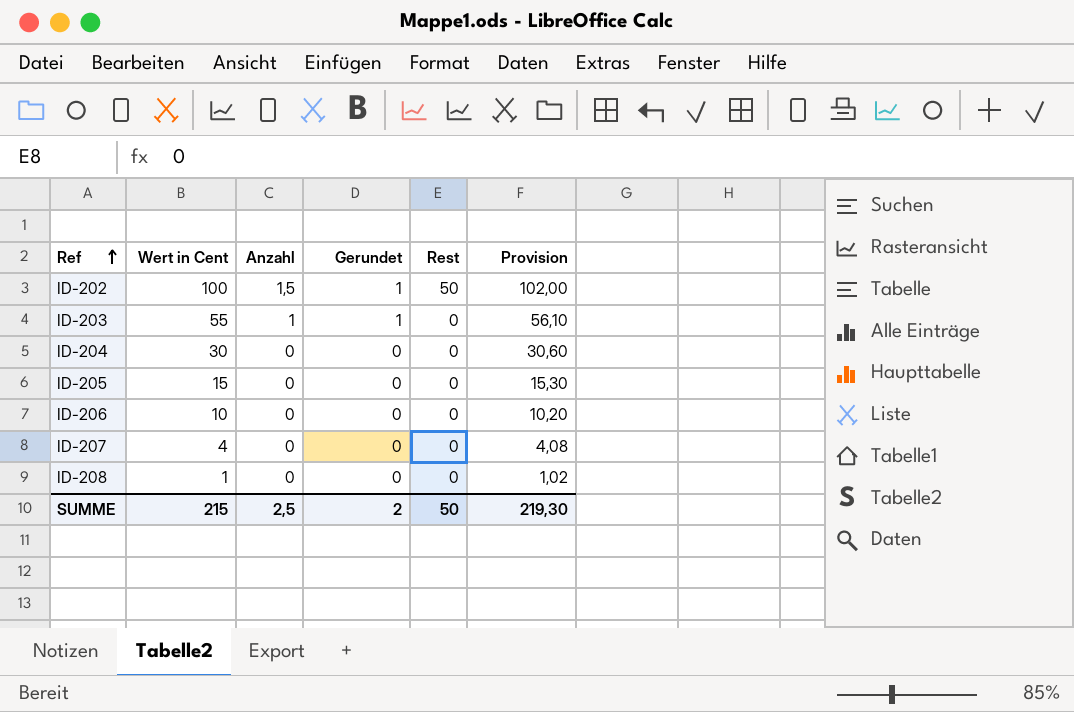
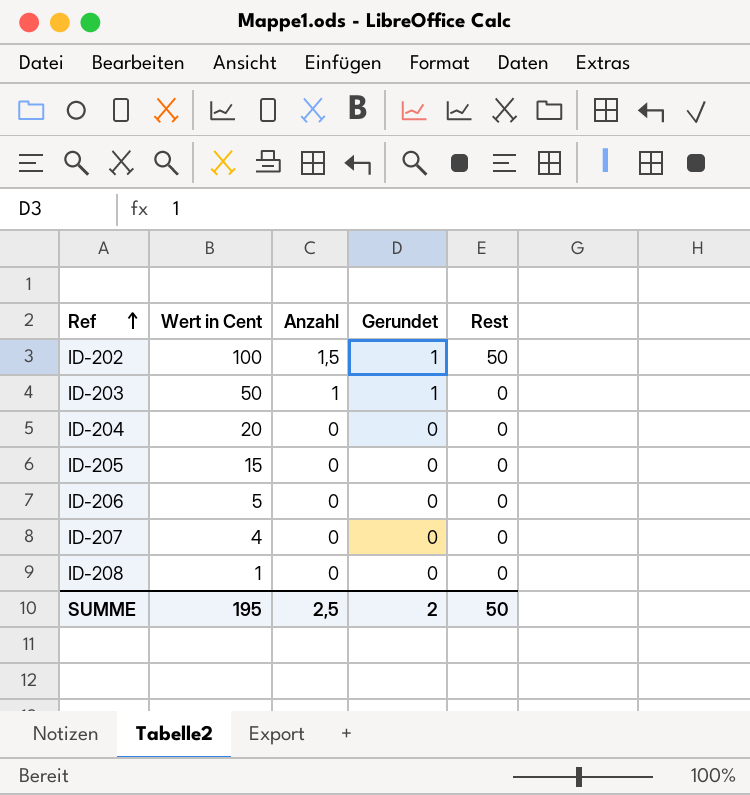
column Provision | formula: [Wert in Cent] * 1,02 -> none
ID-203 | Wert in Cent: 55 -> 50
ID-204 | Wert in Cent: 30 -> 20
ID-206 | Wert in Cent: 10 -> 5
SUMME | Wert in Cent: 215 -> 195

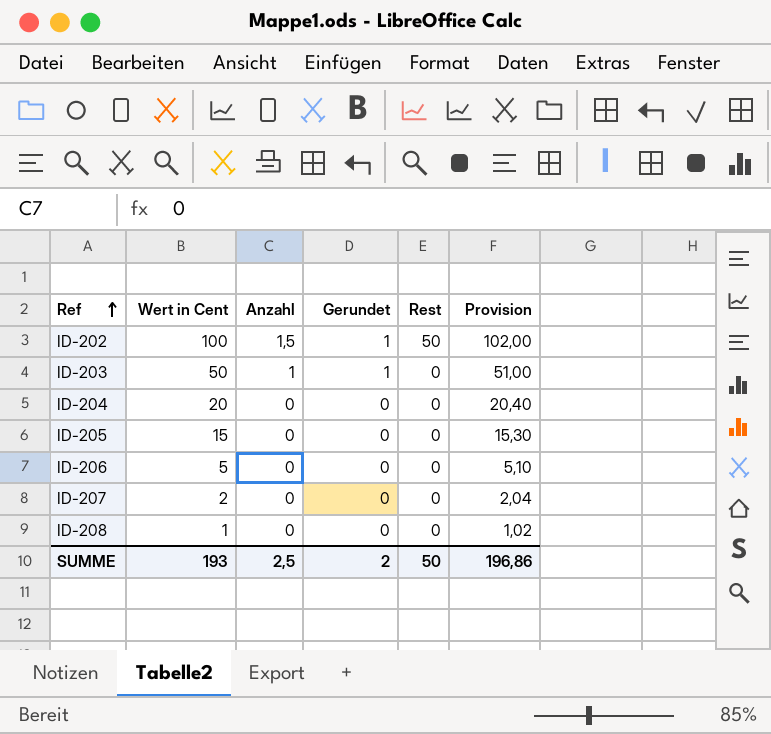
column Provision | formula: none -> [Wert in Cent] * 1,02
ID-207 | Wert in Cent: 4 -> 2
SUMME | Wert in Cent: 195 -> 193

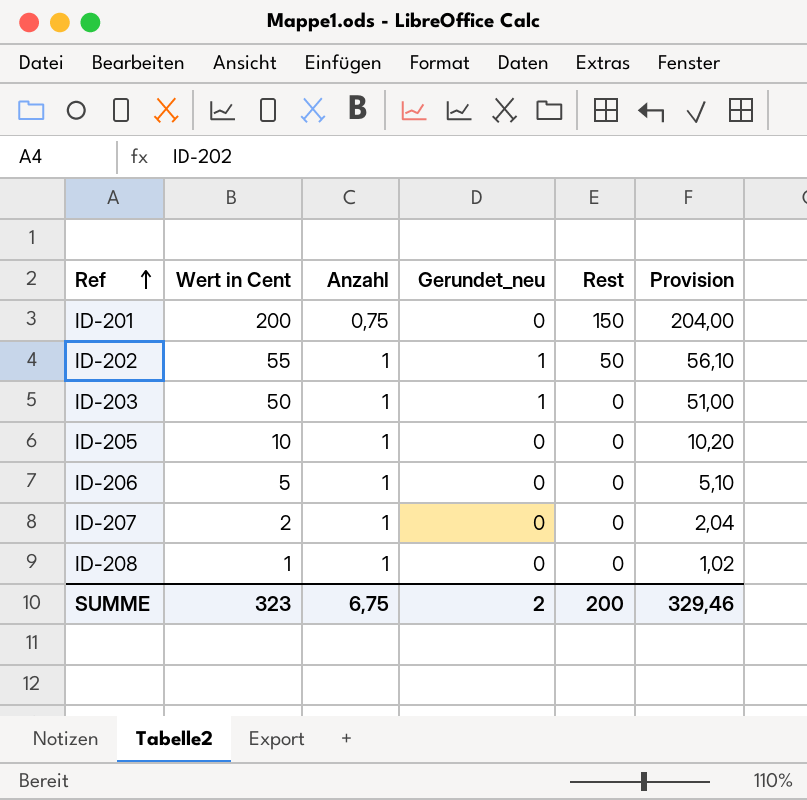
column name: Gerundet -> Gerundet_neu
row ID-204: 20 | 0 | 0 | 0 | 20,40 -> none
row ID-201: none -> 200 | 0,75 | 0 | 150 | 204,00
ID-202 | Wert in Cent: 100 -> 55
ID-202 | Anzahl: 1,5 -> 1
ID-202 | Provision: 102,00 -> 56,10
ID-205 | Wert in Cent: 15 -> 10
ID-205 | Anzahl: 0 -> 1
ID-205 | Provision: 15,30 -> 10,20
ID-206 | Anzahl: 0 -> 1
ID-207 | Anzahl: 0 -> 1
ID-208 | Anzahl: 0 -> 1
SUMME | Wert in Cent: 193 -> 323
SUMME | Anzahl: 2,5 -> 6,75
SUMME | Rest: 50 -> 200
SUMME | Provision: 196,86 -> 329,46

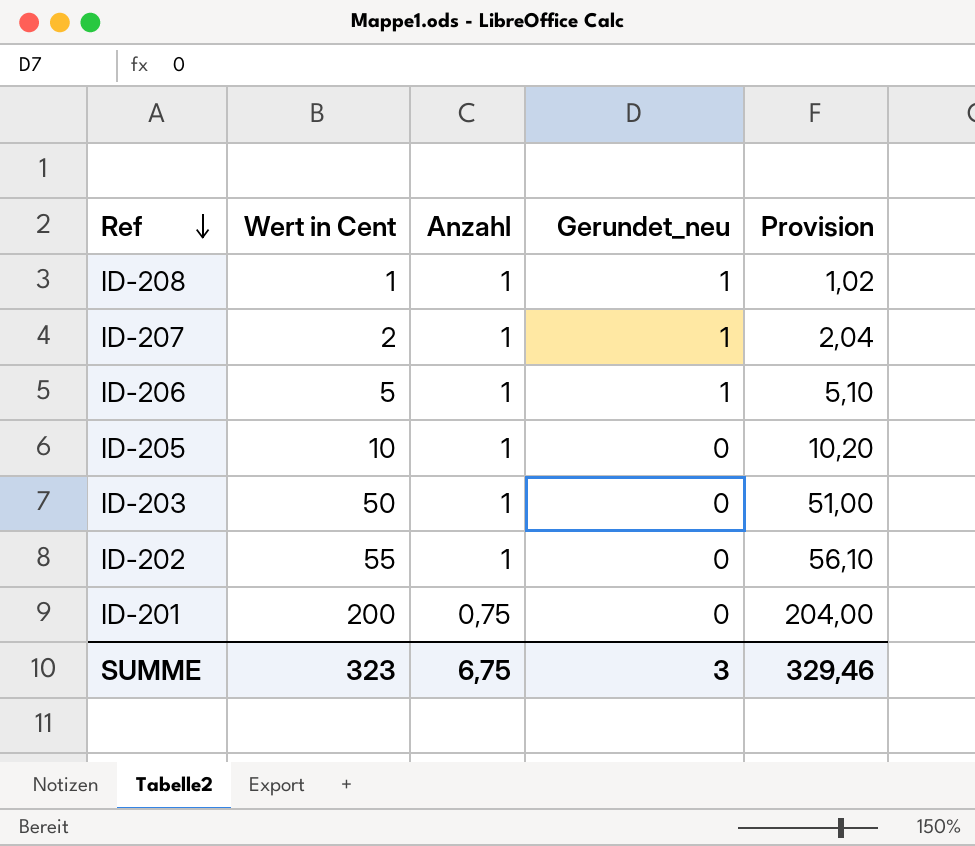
row order: Ref ascending -> Ref descending
column Rest | position: 5 -> none
ID-208 | Gerundet_neu: 0 -> 1
ID-207 | Gerundet_neu: 0 -> 1
ID-206 | Gerundet_neu: 0 -> 1
ID-203 | Gerundet_neu: 1 -> 0
ID-202 | Gerundet_neu: 1 -> 0
SUMME | Gerundet_neu: 2 -> 3

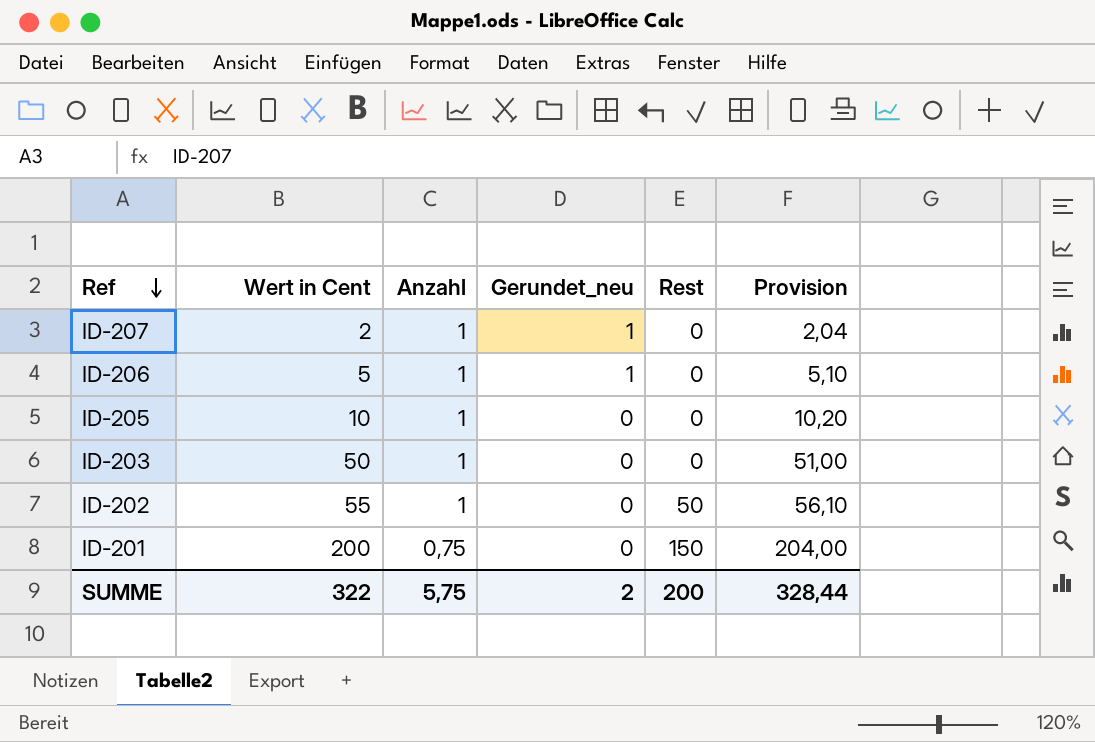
column Rest | position: none -> 5
row ID-208: 1 | 1 | 1 | 1,02 -> none
SUMME | Wert in Cent: 323 -> 322
SUMME | Anzahl: 6,75 -> 5,75
SUMME | Gerundet_neu: 3 -> 2
SUMME | Provision: 329,46 -> 328,44

